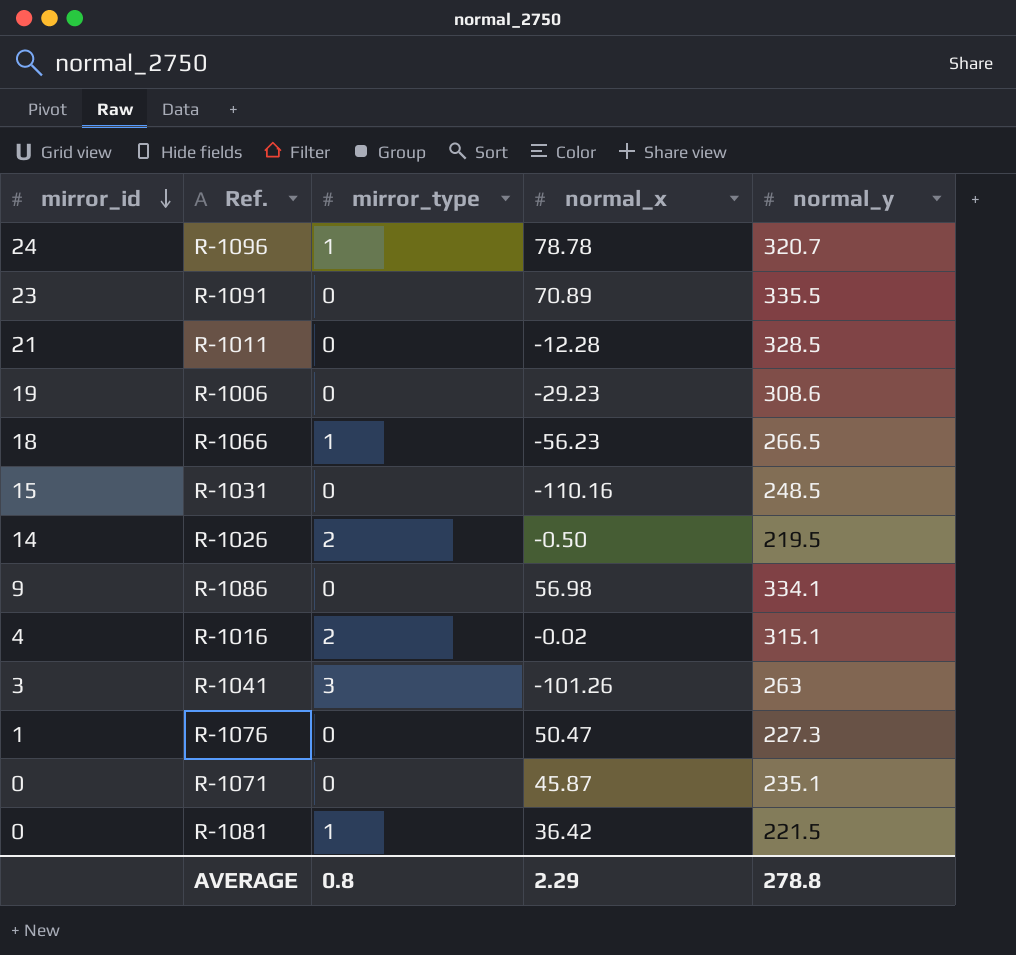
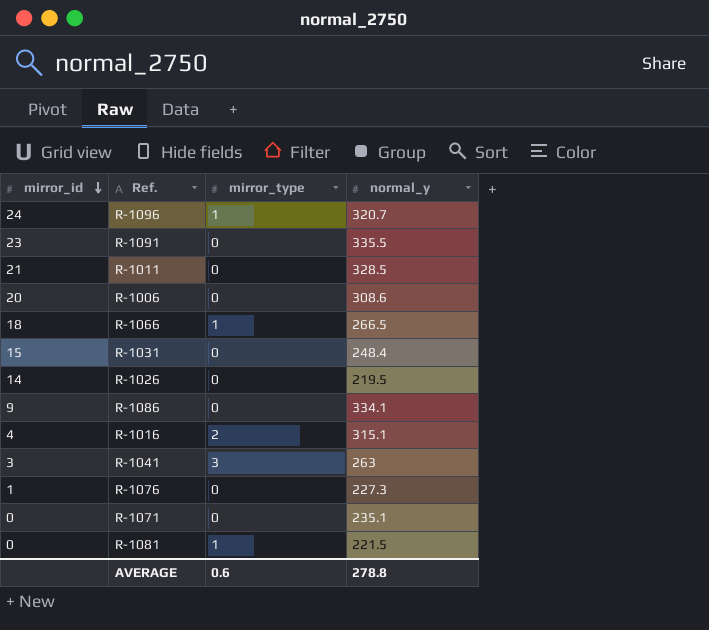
column normal_x | position: 4 -> none
R-1006 | mirror_id: 19 -> 20
R-1031 | normal_y: 248.5 -> 248.4
R-1026 | mirror_type: 2 -> 0
AVERAGE | mirror_type: 0.8 -> 0.6

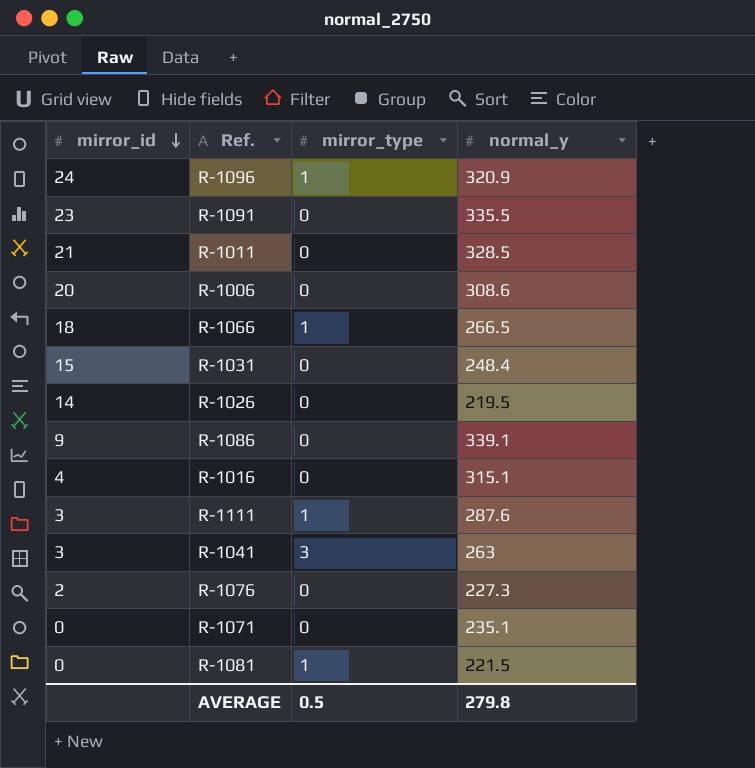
R-1096 | normal_y: 320.7 -> 320.9
R-1086 | normal_y: 334.1 -> 339.1
R-1016 | mirror_type: 2 -> 0
row R-1111: none -> 3 | 1 | 287.6
R-1076 | mirror_id: 1 -> 2
AVERAGE | mirror_type: 0.6 -> 0.5
AVERAGE | normal_y: 278.8 -> 279.8

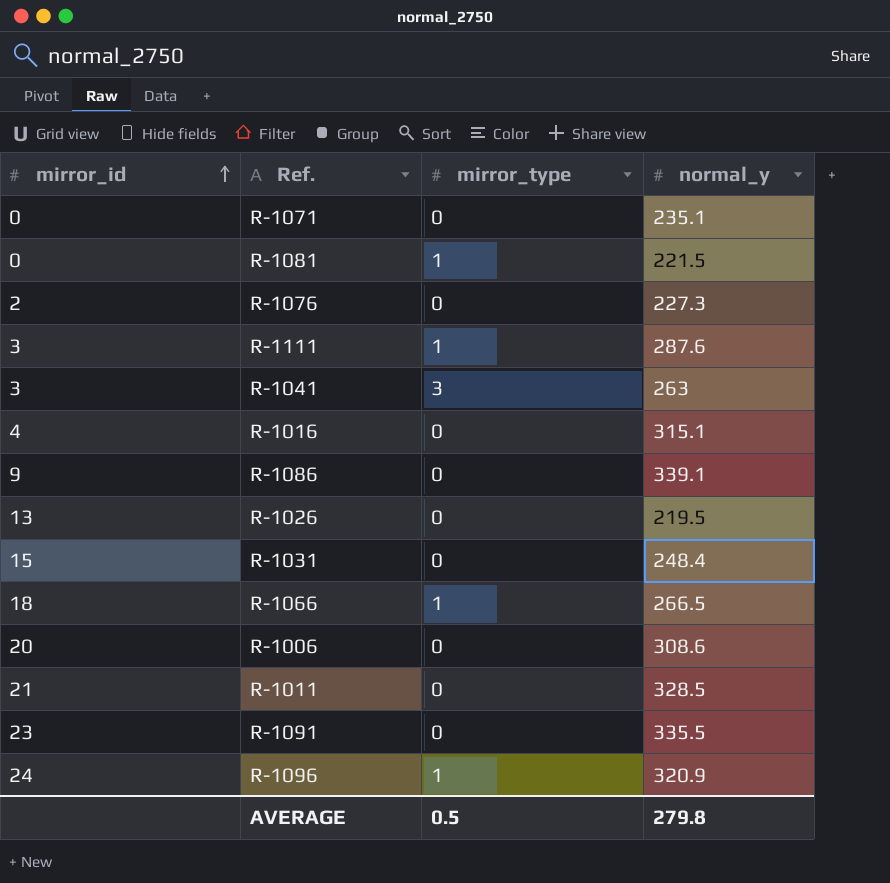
row order: mirror_id descending -> mirror_id ascending
R-1026 | mirror_id: 14 -> 13

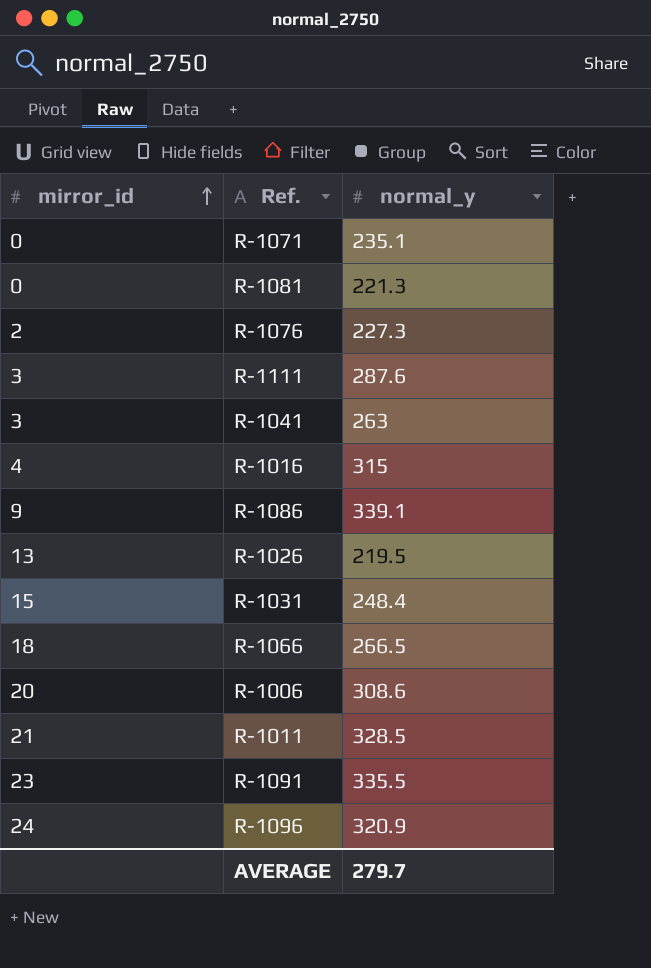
column mirror_type | position: 3 -> none
R-1081 | normal_y: 221.5 -> 221.3
R-1016 | normal_y: 315.1 -> 315
AVERAGE | normal_y: 279.8 -> 279.7

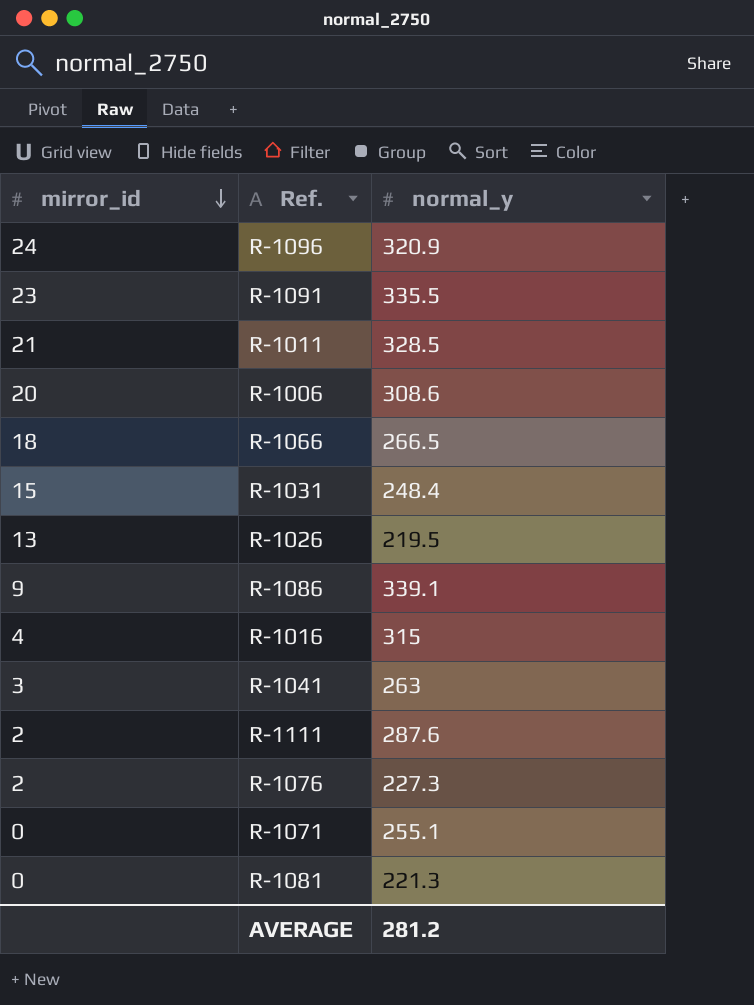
row order: mirror_id ascending -> mirror_id descending
R-1111 | mirror_id: 3 -> 2
R-1071 | normal_y: 235.1 -> 255.1
AVERAGE | normal_y: 279.7 -> 281.2

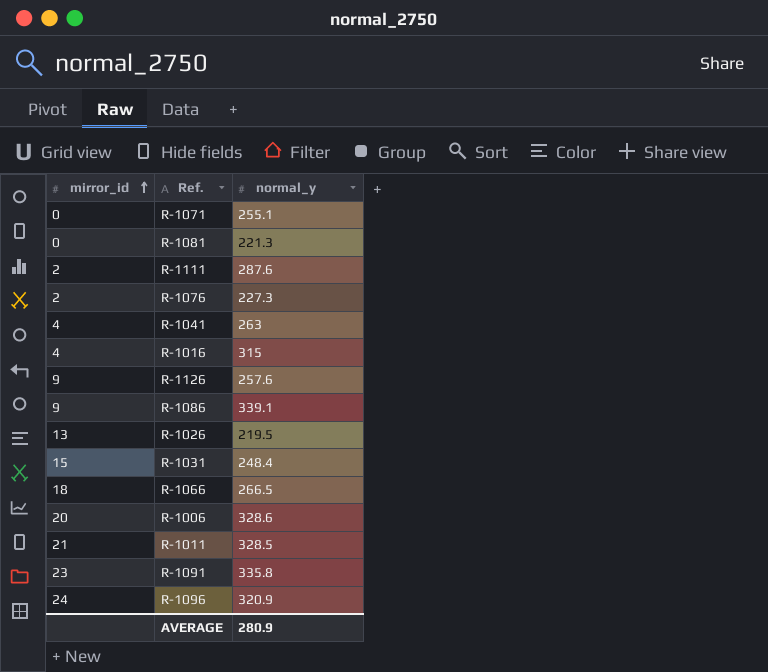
row order: mirror_id descending -> mirror_id ascending
R-1041 | mirror_id: 3 -> 4
row R-1126: none -> 9 | 257.6
R-1006 | normal_y: 308.6 -> 328.6
R-1091 | normal_y: 335.5 -> 335.8
AVERAGE | normal_y: 281.2 -> 280.9

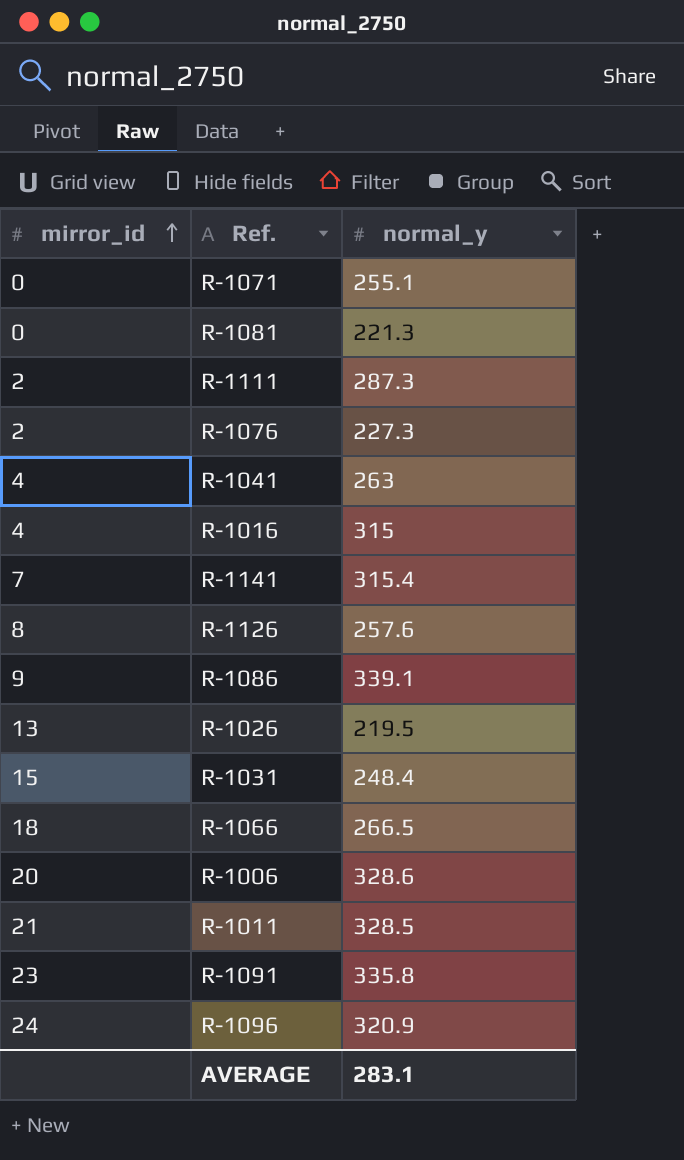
R-1111 | normal_y: 287.6 -> 287.3
row R-1141: none -> 7 | 315.4
R-1126 | mirror_id: 9 -> 8
AVERAGE | normal_y: 280.9 -> 283.1

